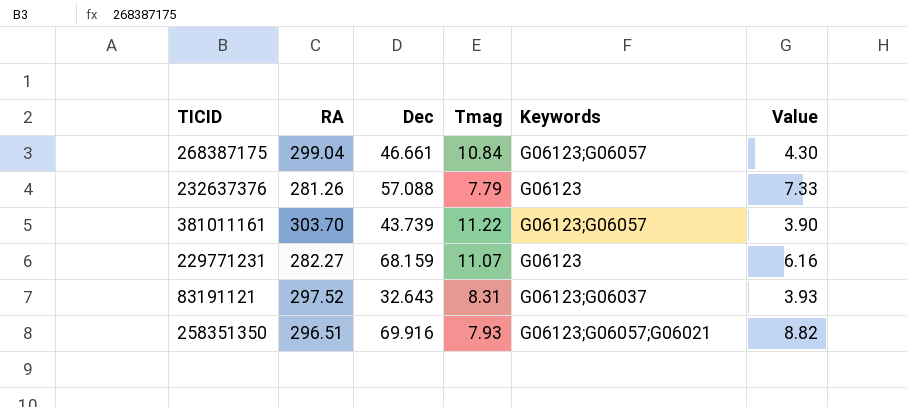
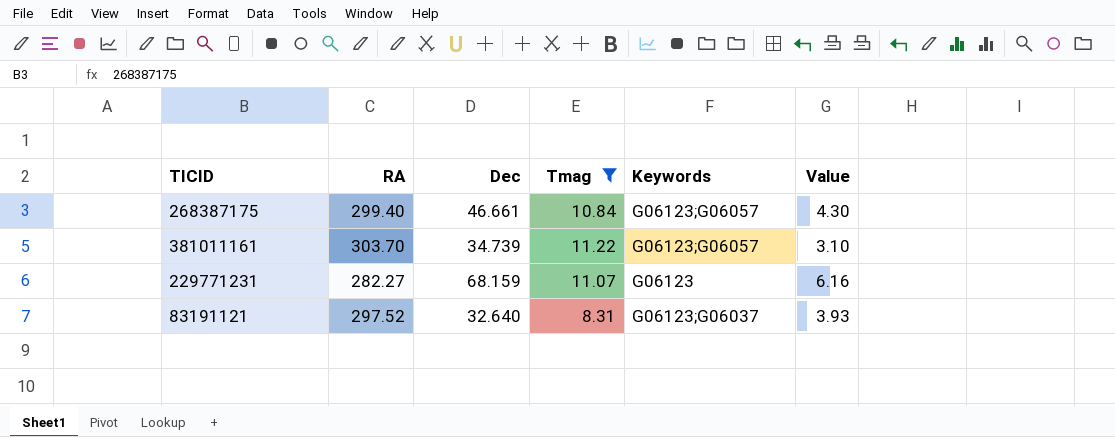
filter: none -> Tmag >= 8.31
268387175 | RA: 299.04 -> 299.40
381011161 | Dec: 43.739 -> 34.739
381011161 | Value: 3.90 -> 3.10
83191121 | Dec: 32.643 -> 32.640

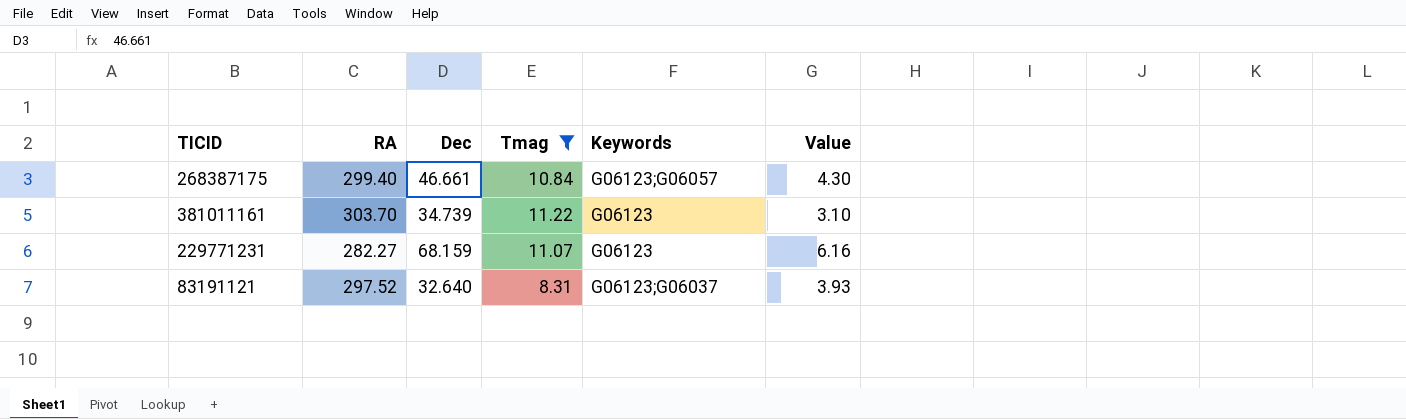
381011161 | Keywords: G06123;G06057 -> G06123

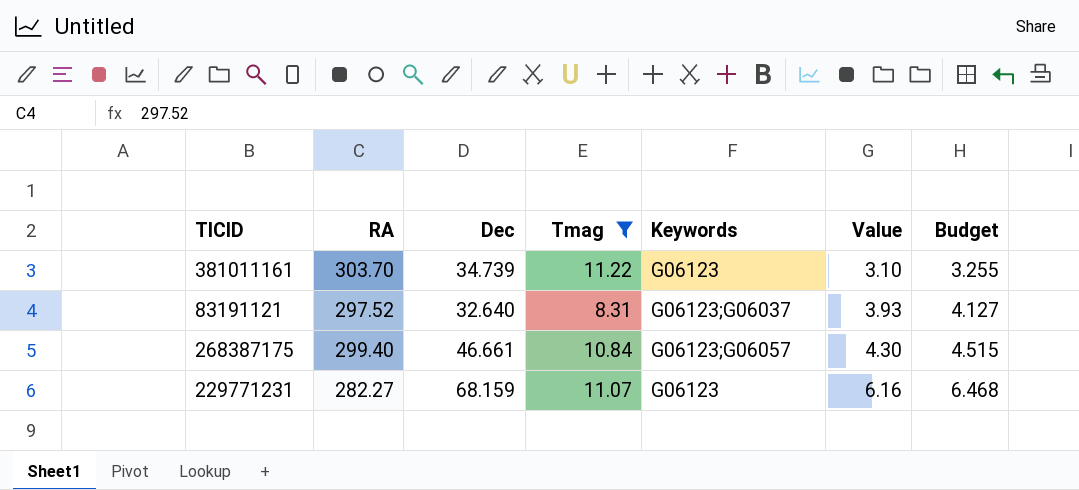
row order: none -> Value ascending
column Budget | formula: none -> [Value] * 1.05

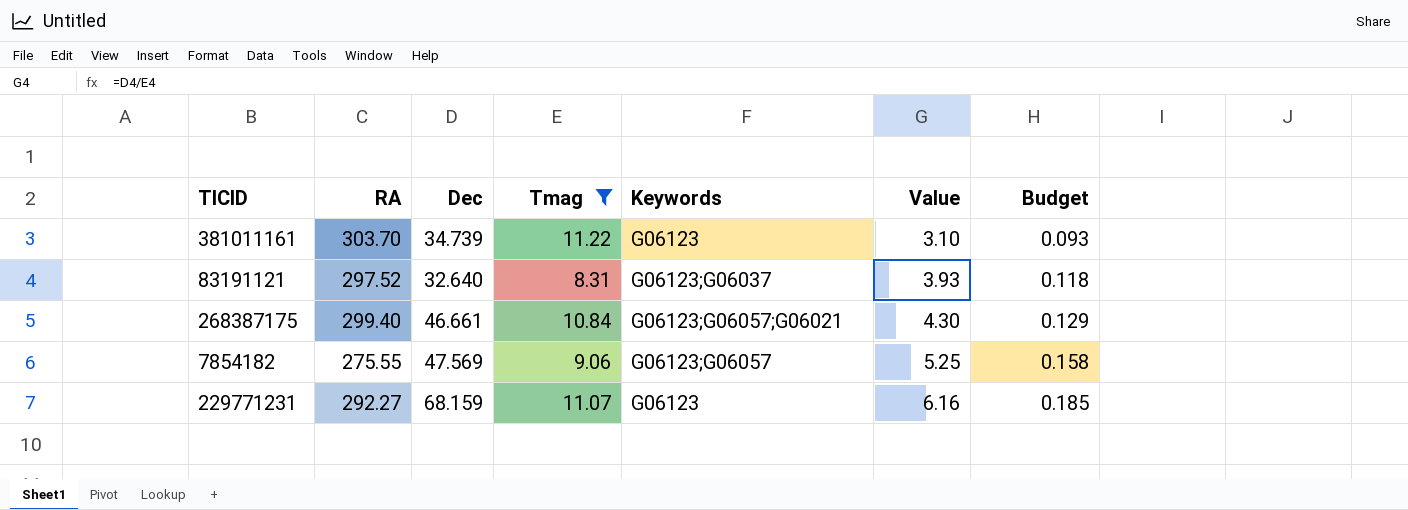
column Budget | formula: [Value] * 1.05 -> [Value] * 0.03
268387175 | Keywords: G06123;G06057 -> G06123;G06057;G06021
row 7854182: none -> 275.55 | 47.569 | 9.06 | G06123;G06057 | 5.25 | 0.158
229771231 | RA: 282.27 -> 292.27

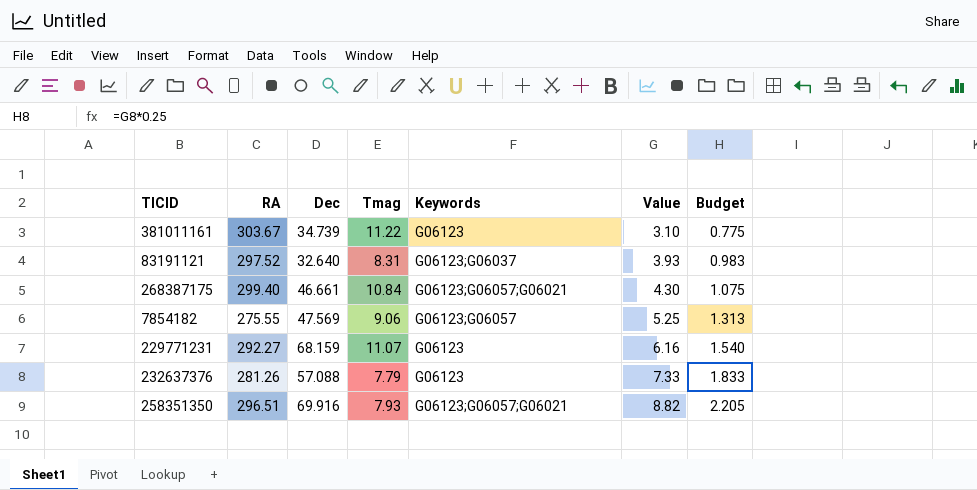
filter: Tmag >= 8.31 -> none
column Budget | formula: [Value] * 0.03 -> [Value] * 0.25
381011161 | RA: 303.70 -> 303.67

